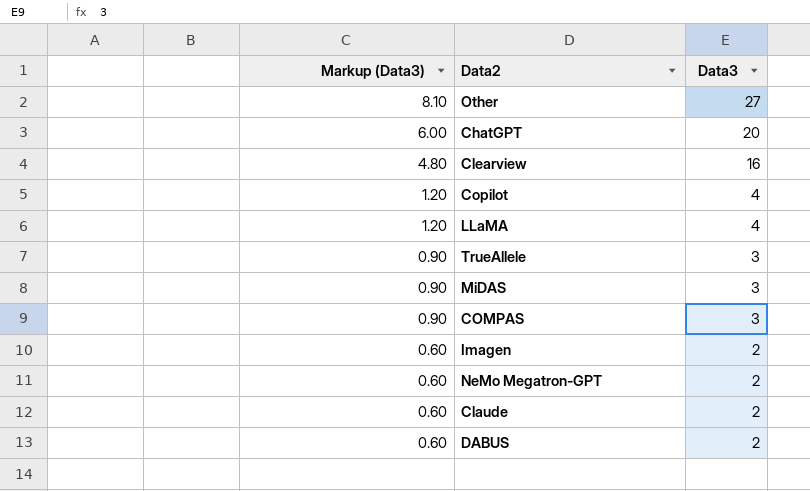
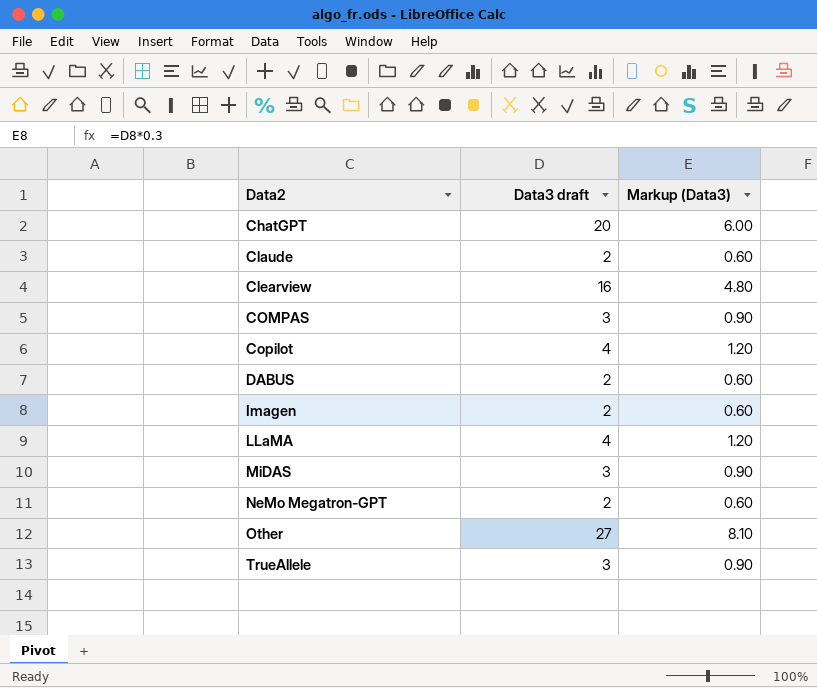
row order: Markup (Data3) descending -> Data2 ascending
column name: Data3 -> Data3 draft
column Markup (Data3) | position: 1 -> 3

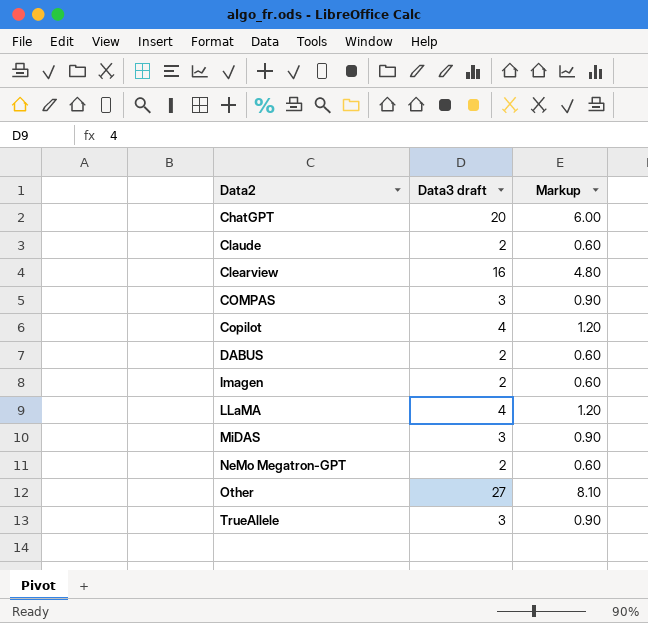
column name: Markup (Data3) -> Markup

